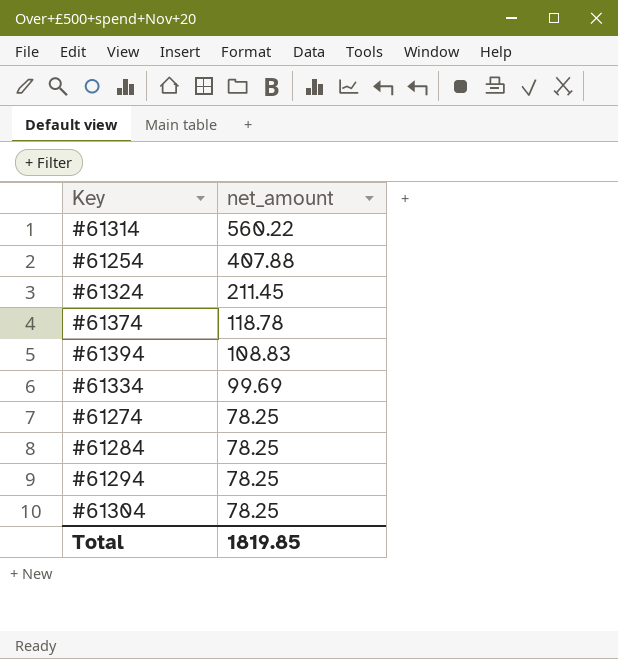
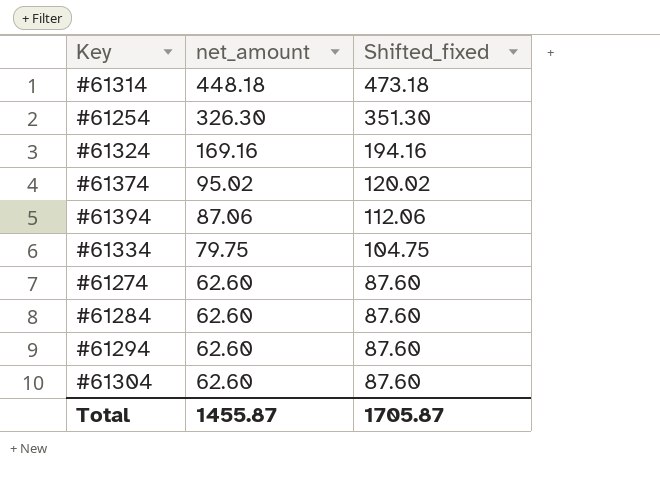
column Shifted_fixed | formula: none -> [net_amount] + 25
#61314 | net_amount: 560.22 -> 448.18
#61254 | net_amount: 407.88 -> 326.30
#61324 | net_amount: 211.45 -> 169.16
#61374 | net_amount: 118.78 -> 95.02
#61394 | net_amount: 108.83 -> 87.06
#61334 | net_amount: 99.69 -> 79.75
#61274 | net_amount: 78.25 -> 62.60
#61284 | net_amount: 78.25 -> 62.60
#61294 | net_amount: 78.25 -> 62.60
#61304 | net_amount: 78.25 -> 62.60
Total | net_amount: 1819.85 -> 1455.87

